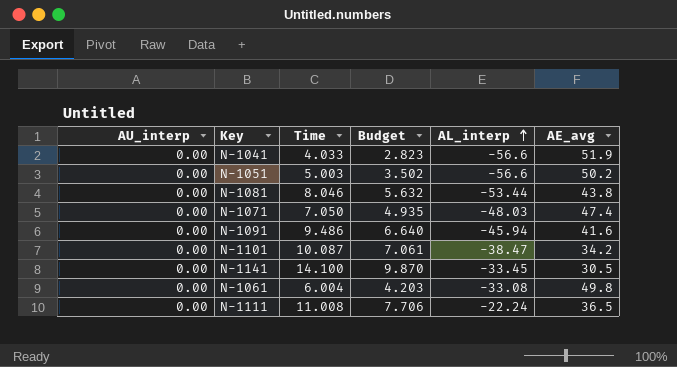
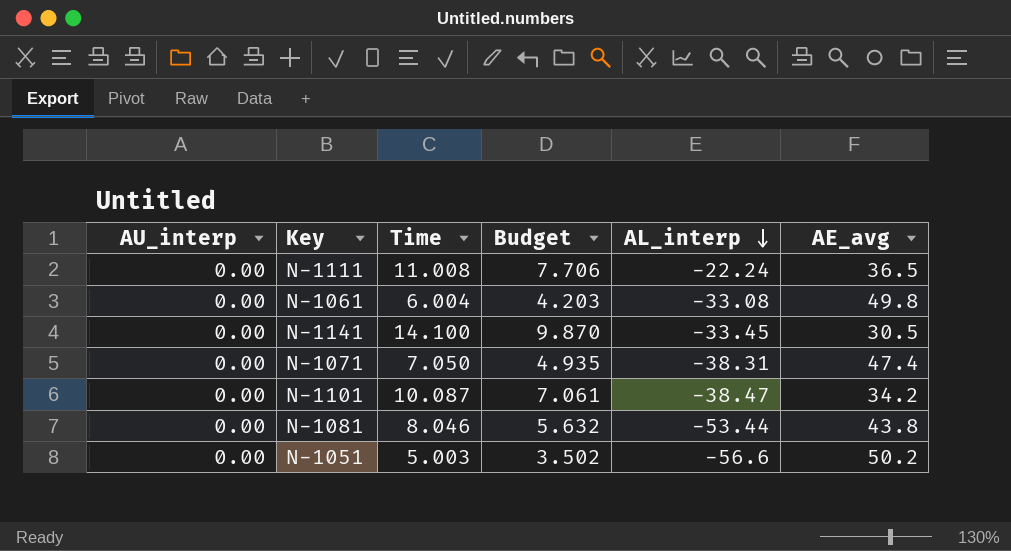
row order: AL_interp ascending -> AL_interp descending
row N-1041: 0.00 | 4.033 | 2.823 | -56.6 | 51.9 -> none
row N-1091: 0.00 | 9.486 | 6.640 | -45.94 | 41.6 -> none
N-1071 | AL_interp: -48.03 -> -38.31

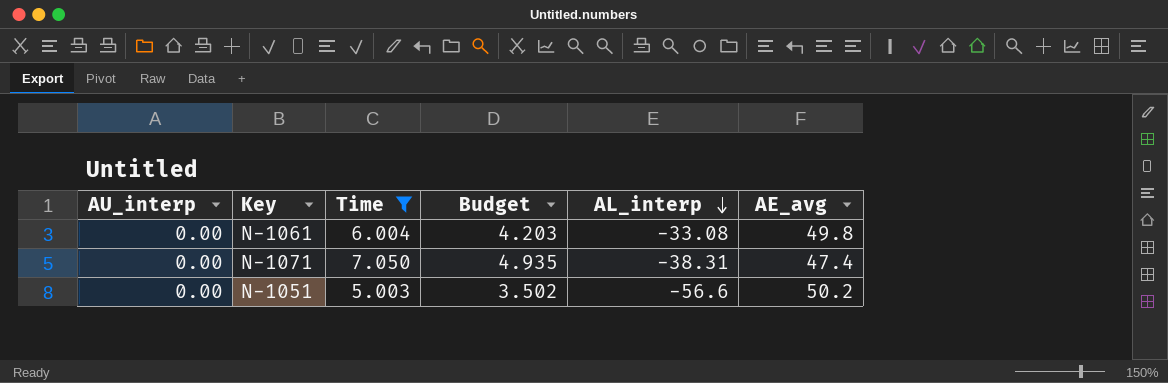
filter: none -> Time <= 7.050

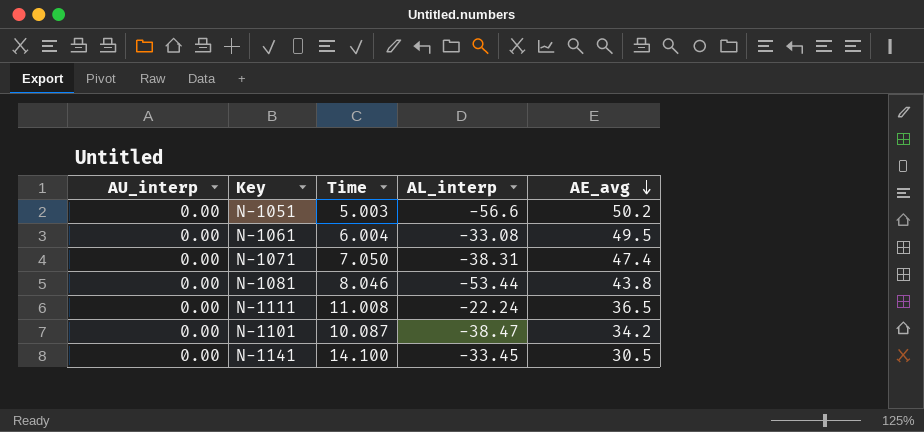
filter: Time <= 7.050 -> none
row order: AL_interp descending -> AE_avg descending
column Budget | formula: [Time] * 0.7 -> none
N-1061 | AE_avg: 49.8 -> 49.5

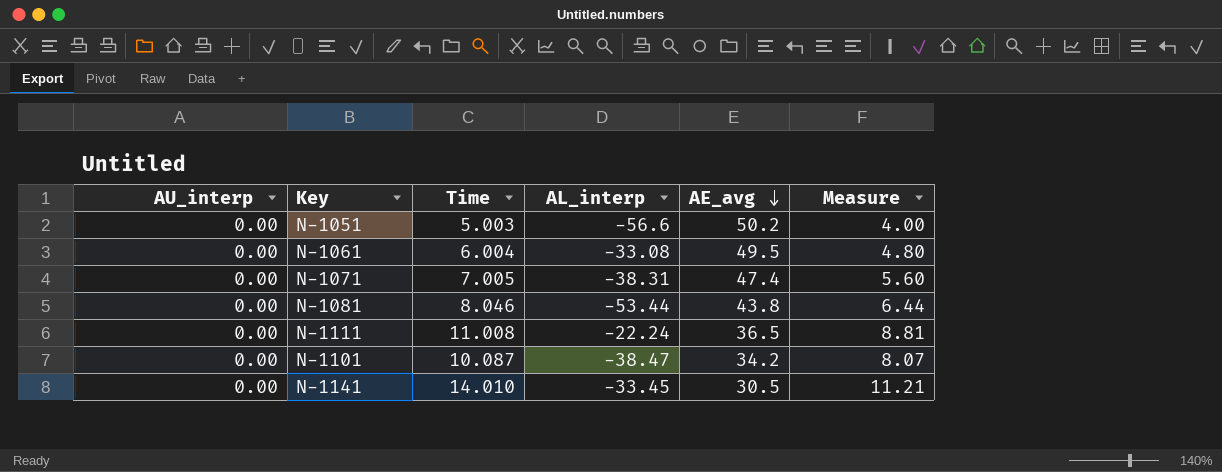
column Measure | formula: none -> [Time] * 0.8
N-1071 | Time: 7.050 -> 7.005
N-1141 | Time: 14.100 -> 14.010

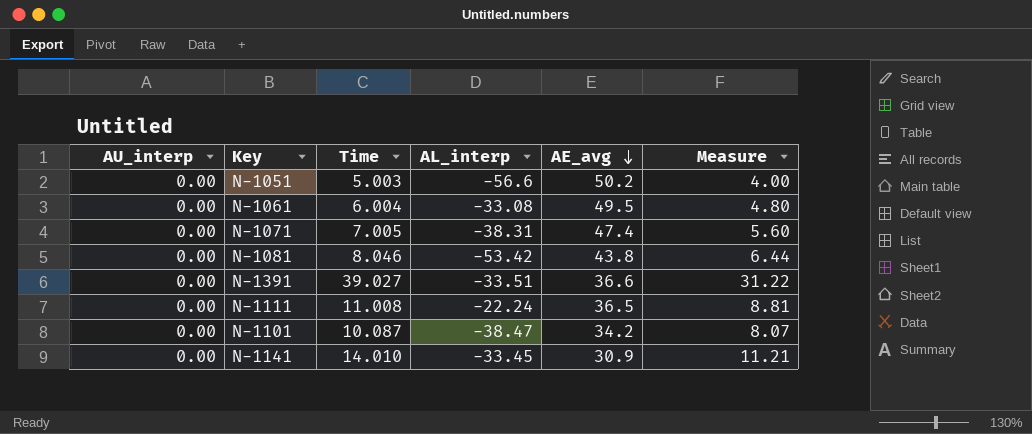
N-1081 | AL_interp: -53.44 -> -53.42
row N-1391: none -> 0.00 | 39.027 | -33.51 | 36.6 | 31.22
N-1141 | AE_avg: 30.5 -> 30.9

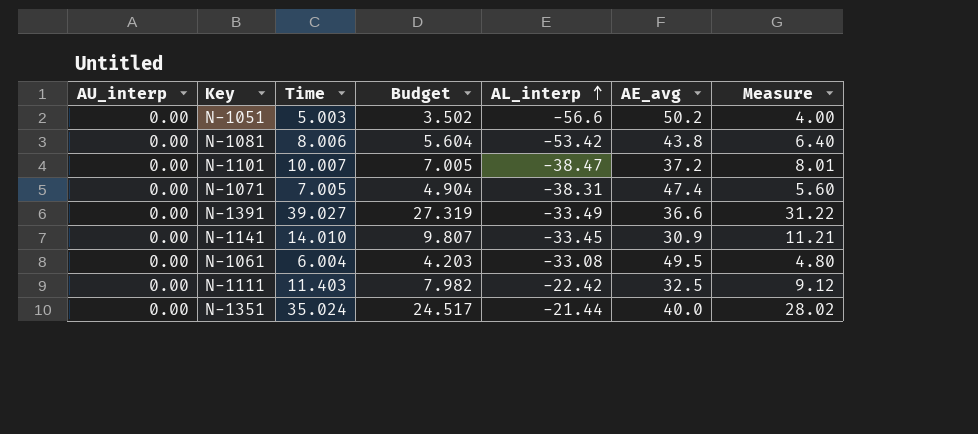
row order: AE_avg descending -> AL_interp ascending
column Budget | formula: none -> [Time] * 0.7
N-1081 | Time: 8.046 -> 8.006
N-1081 | Measure: 6.44 -> 6.40
N-1101 | Time: 10.087 -> 10.007
N-1101 | AE_avg: 34.2 -> 37.2
N-1101 | Measure: 8.07 -> 8.01
N-1391 | AL_interp: -33.51 -> -33.49
N-1111 | Time: 11.008 -> 11.403
N-1111 | AL_interp: -22.24 -> -22.42
N-1111 | AE_avg: 36.5 -> 32.5
N-1111 | Measure: 8.81 -> 9.12
row N-1351: none -> 0.00 | 35.024 | 24.517 | -21.44 | 40.0 | 28.02

